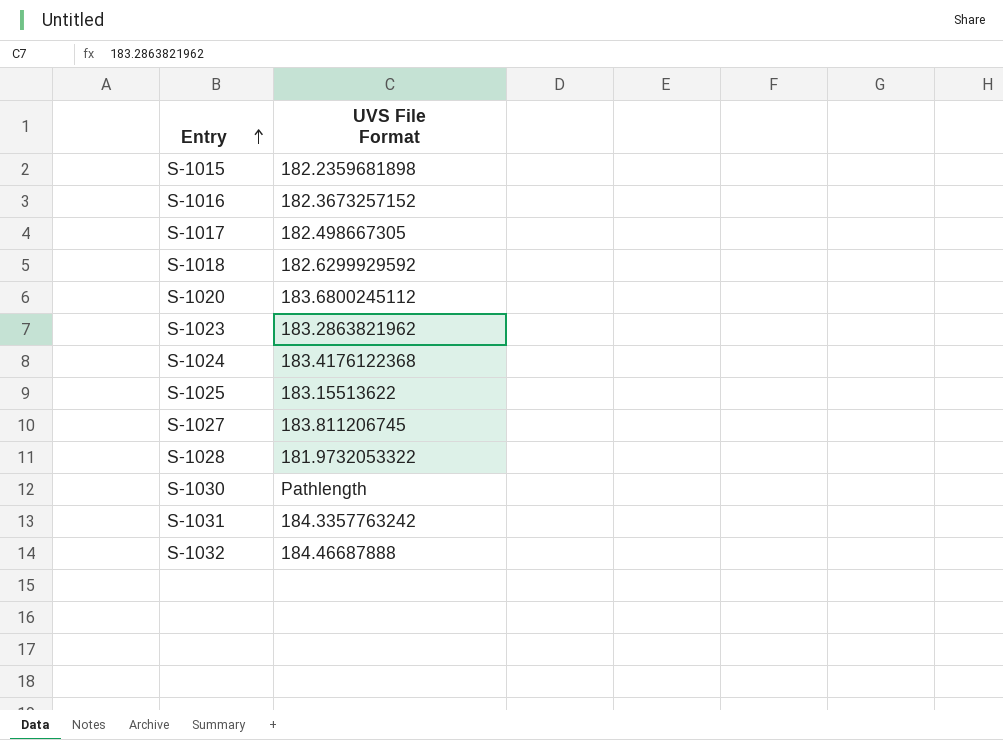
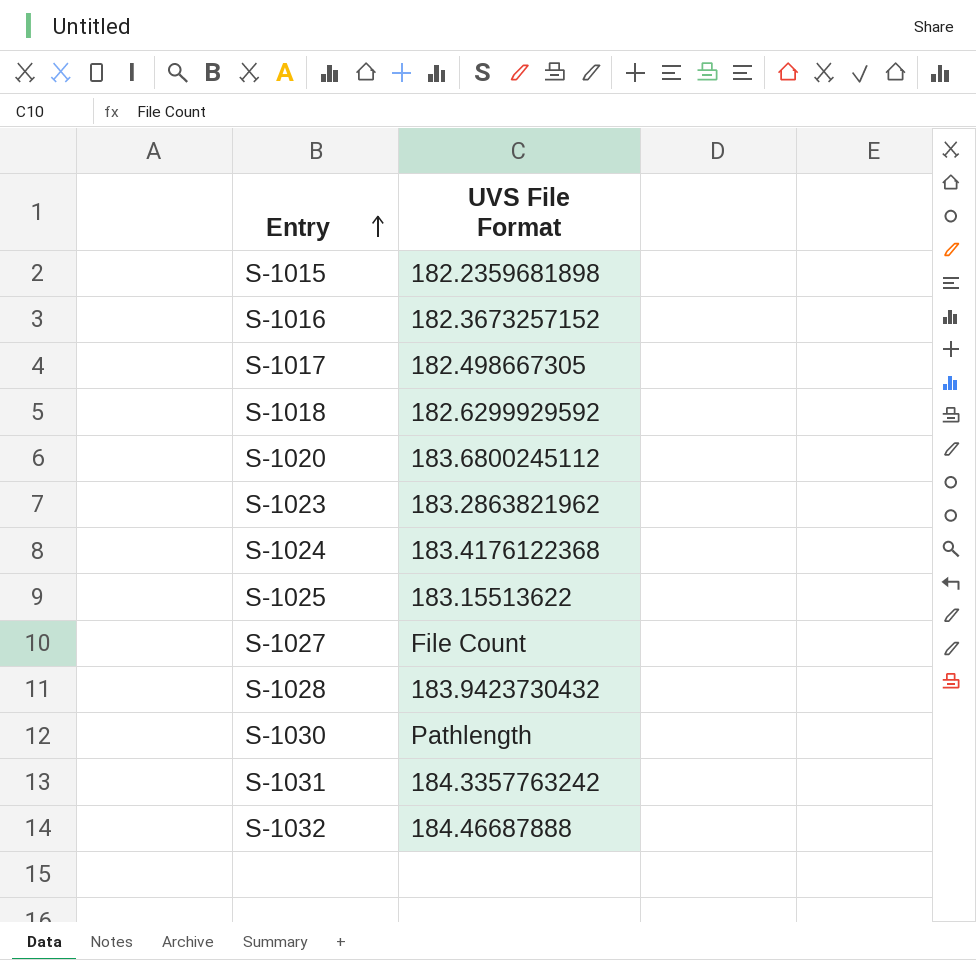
S-1027 | UVS File Format: 183.811206745 -> File Count
S-1028 | UVS File Format: 181.9732053322 -> 183.9423730432

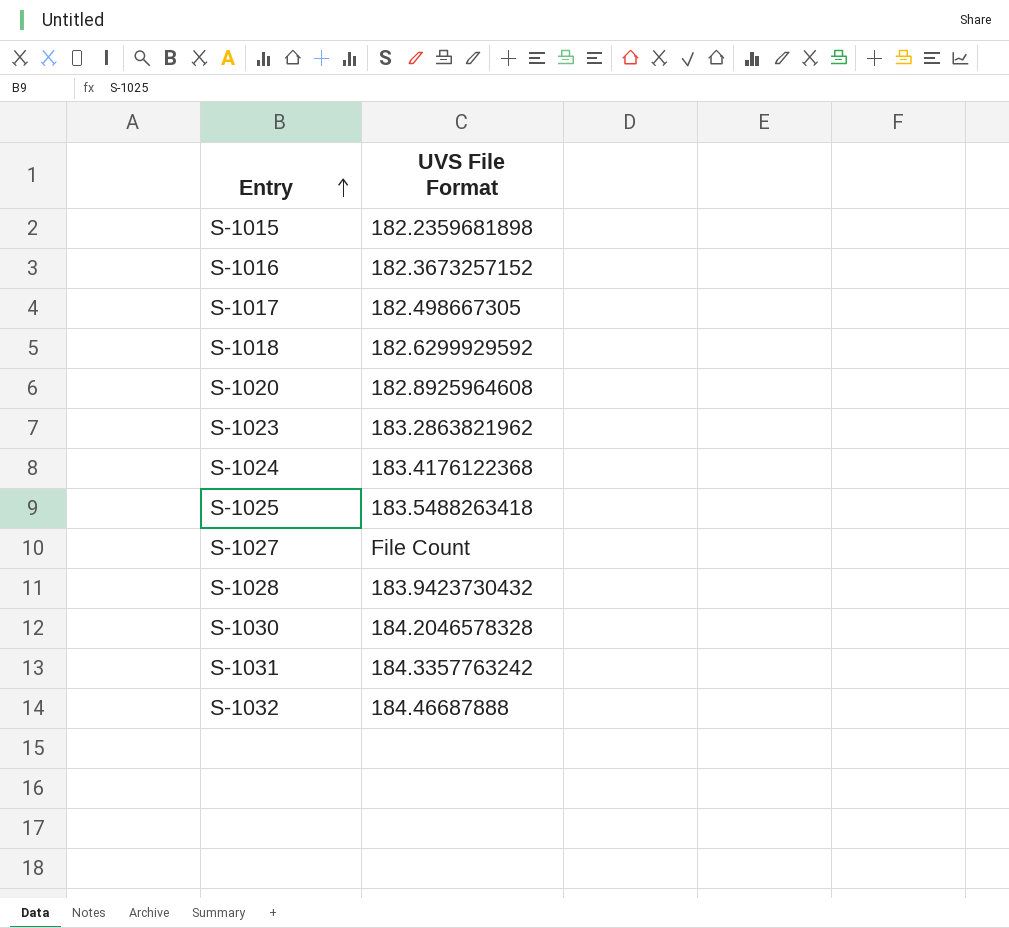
S-1020 | UVS File Format: 183.6800245112 -> 182.8925964608
S-1025 | UVS File Format: 183.15513622 -> 183.5488263418
S-1030 | UVS File Format: Pathlength -> 184.2046578328

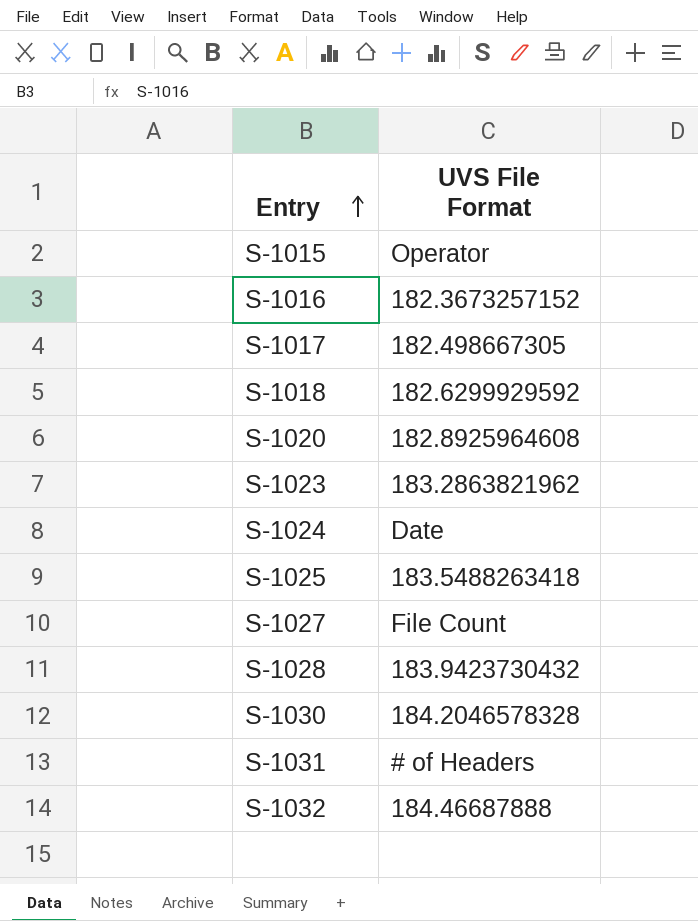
S-1015 | UVS File Format: 182.2359681898 -> Operator
S-1024 | UVS File Format: 183.4176122368 -> Date
S-1031 | UVS File Format: 184.3357763242 -> # of Headers

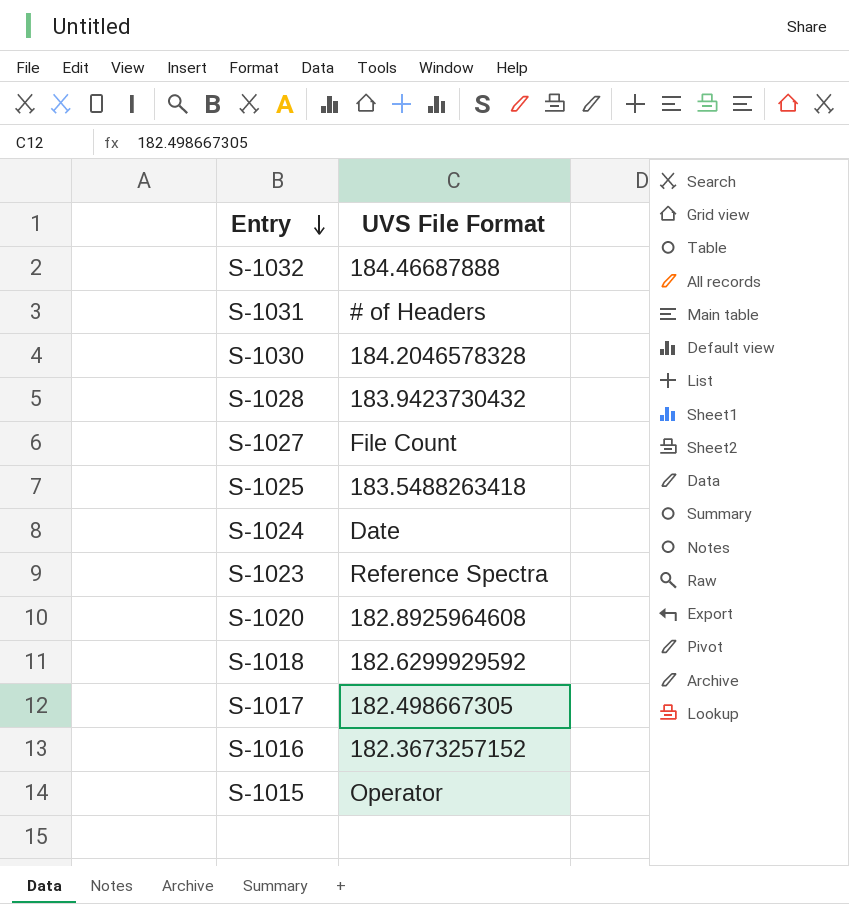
row order: Entry ascending -> Entry descending
S-1023 | UVS File Format: 183.2863821962 -> Reference Spectra

